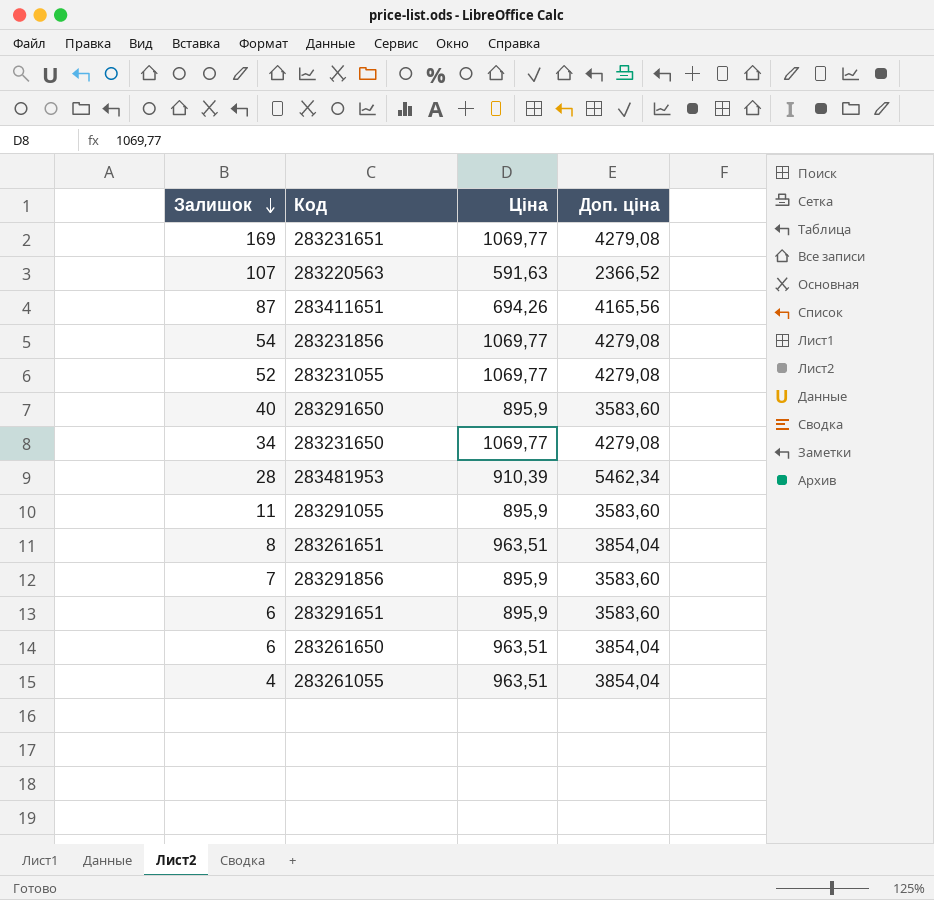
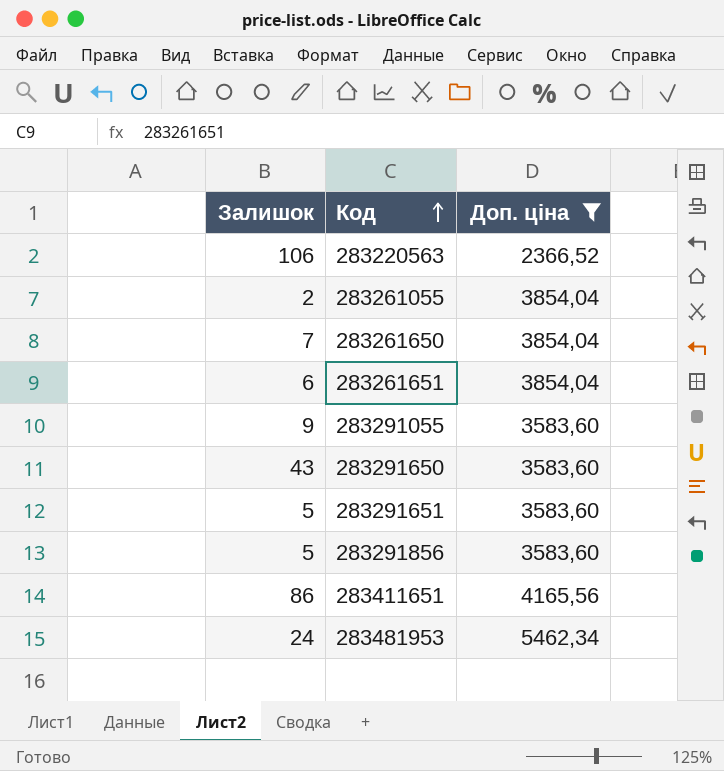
filter: none -> Доп. ціна != 4279,08
row order: Залишок descending -> Код ascending
column Ціна | position: 3 -> none
283220563 | Залишок: 107 -> 106
283261055 | Залишок: 4 -> 2
283261650 | Залишок: 6 -> 7
283261651 | Залишок: 8 -> 6
283291055 | Залишок: 11 -> 9
283291650 | Залишок: 40 -> 43
283291651 | Залишок: 6 -> 5
283291856 | Залишок: 7 -> 5
283411651 | Залишок: 87 -> 86
283481953 | Залишок: 28 -> 24

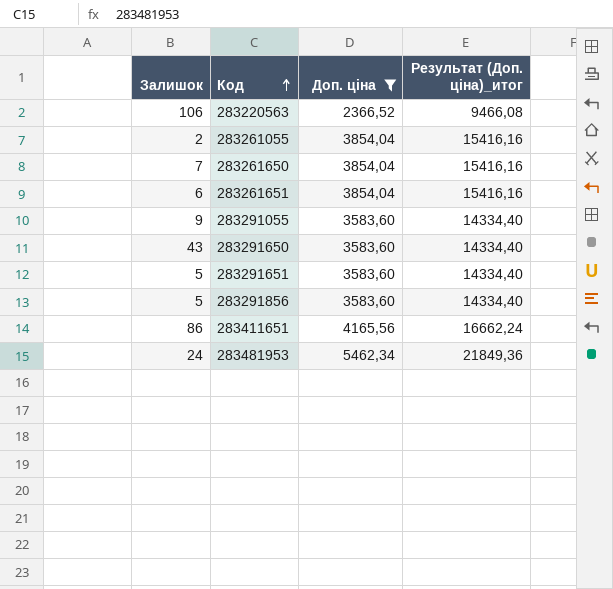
column Результат (Доп. ціна)_итог | formula: none -> [Доп. ціна] * 4

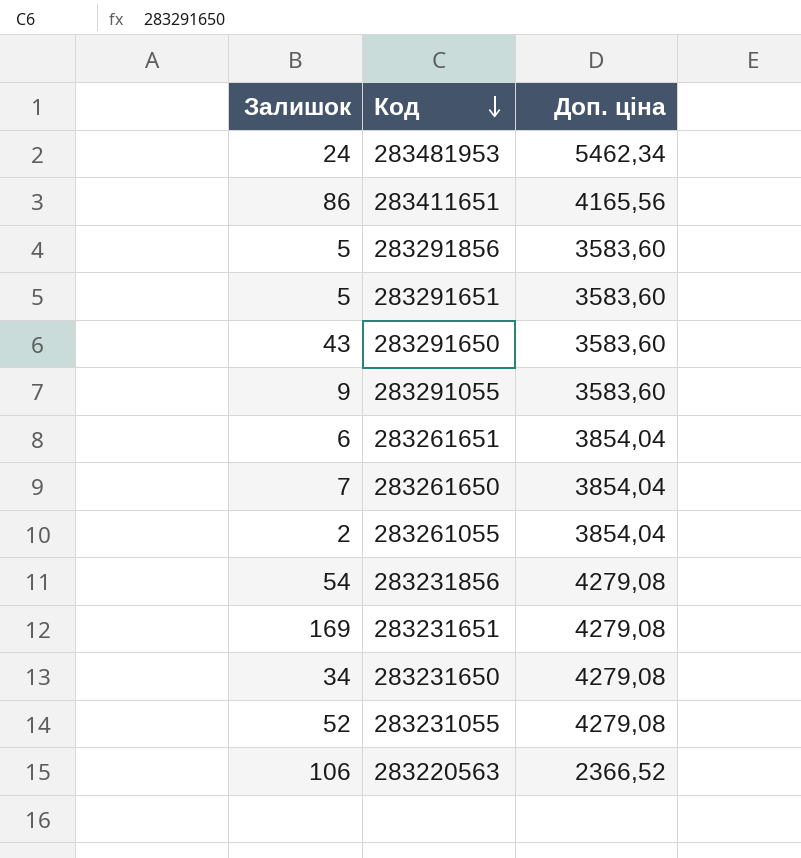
filter: Доп. ціна != 4279,08 -> none
row order: Код ascending -> Код descending
column Результат (Доп. ціна)_итог | formula: [Доп. ціна] * 4 -> none

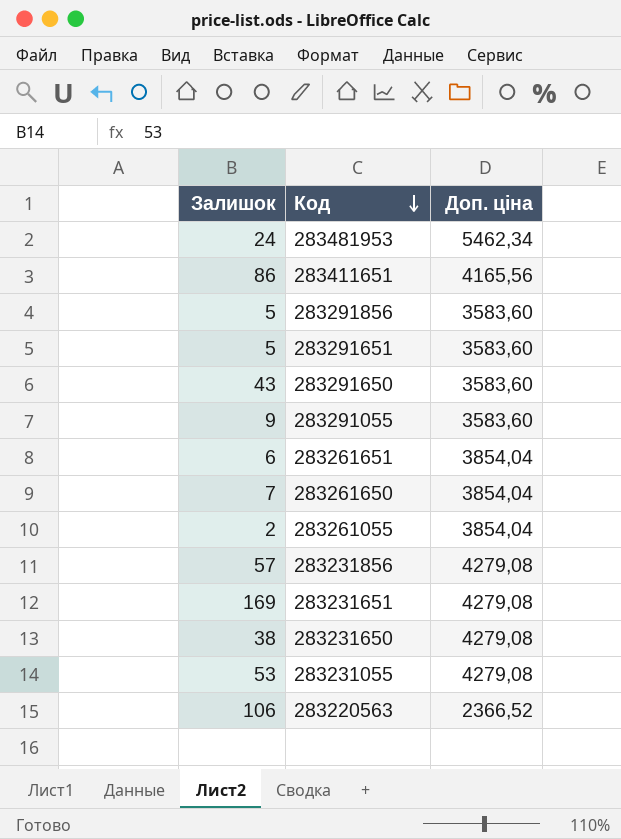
283231856 | Залишок: 54 -> 57
283231650 | Залишок: 34 -> 38
283231055 | Залишок: 52 -> 53

